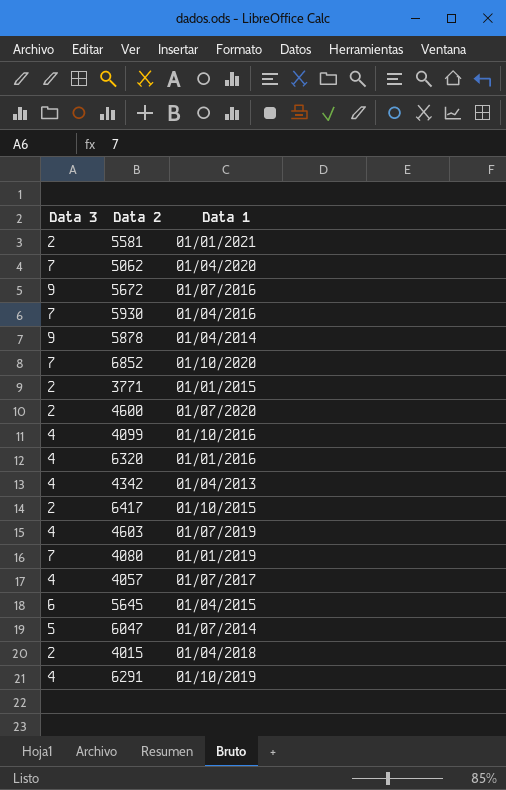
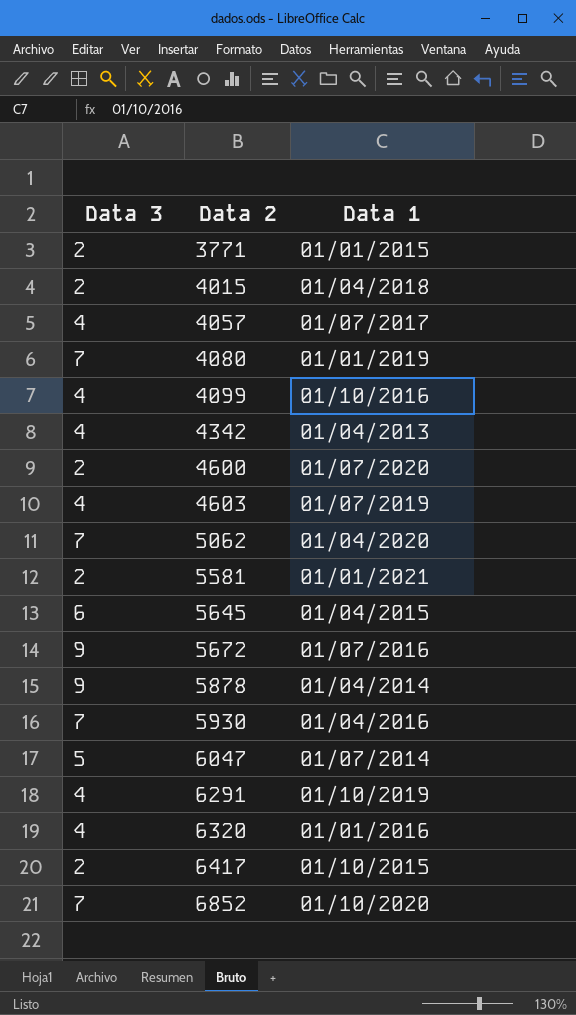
row order: none -> Data 2 ascending

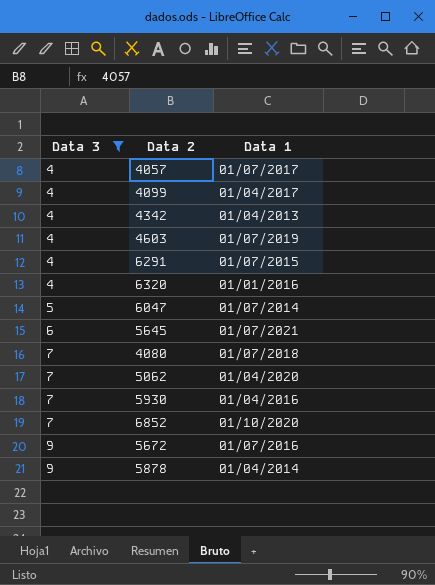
filter: none -> Data 3 != 2
row order: Data 2 ascending -> Data 3 ascending
4099 | Data 1: 01/10/2016 -> 01/04/2017
6291 | Data 1: 01/10/2019 -> 01/07/2015
5645 | Data 1: 01/04/2015 -> 01/07/2021
4080 | Data 1: 01/01/2019 -> 01/07/2018

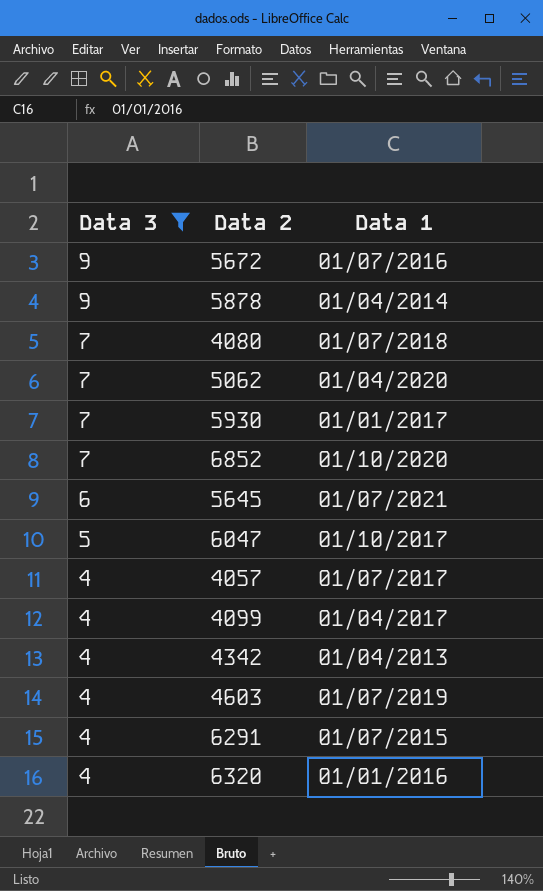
row order: Data 3 ascending -> Data 3 descending
5930 | Data 1: 01/04/2016 -> 01/01/2017
6047 | Data 1: 01/07/2014 -> 01/10/2017

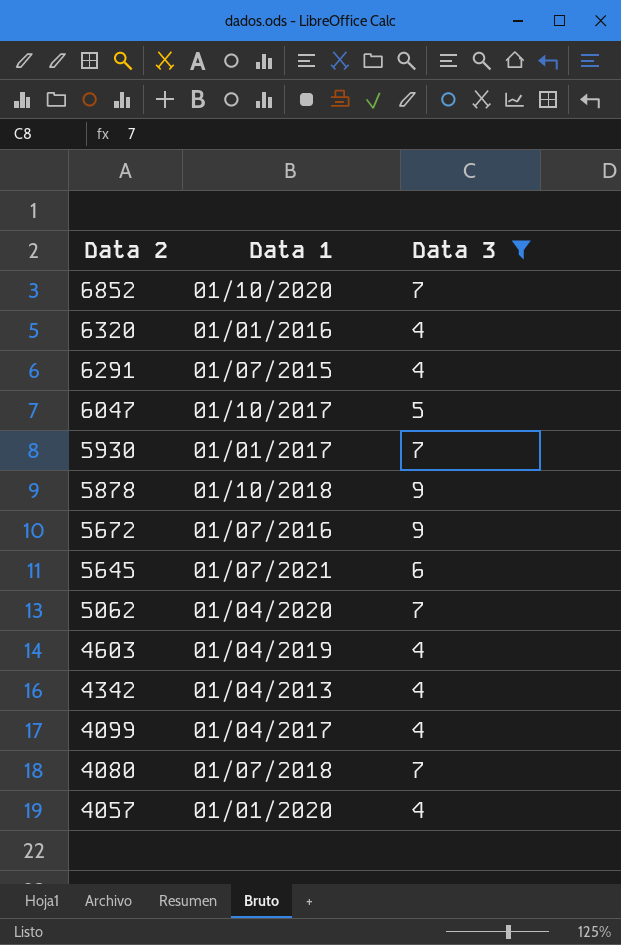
row order: Data 3 descending -> Data 2 descending
column Data 3 | position: 1 -> 3
5878 | Data 1: 01/04/2014 -> 01/10/2018
4603 | Data 1: 01/07/2019 -> 01/04/2019
4057 | Data 1: 01/07/2017 -> 01/01/2020

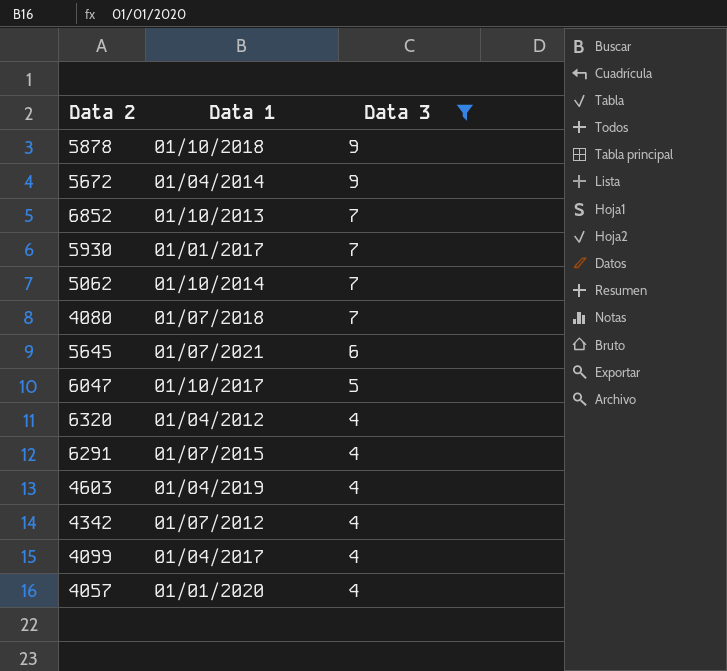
row order: Data 2 descending -> Data 3 descending
5672 | Data 1: 01/07/2016 -> 01/04/2014
6852 | Data 1: 01/10/2020 -> 01/10/2013
5062 | Data 1: 01/04/2020 -> 01/10/2014
6320 | Data 1: 01/01/2016 -> 01/04/2012
4342 | Data 1: 01/04/2013 -> 01/07/2012

